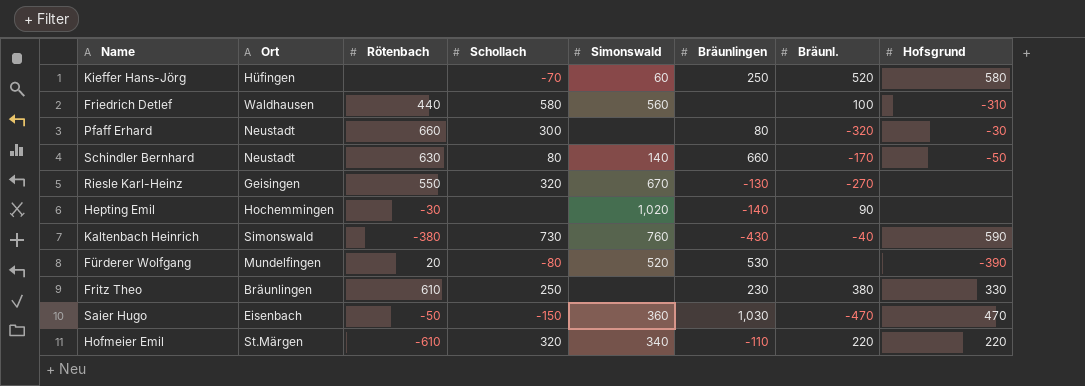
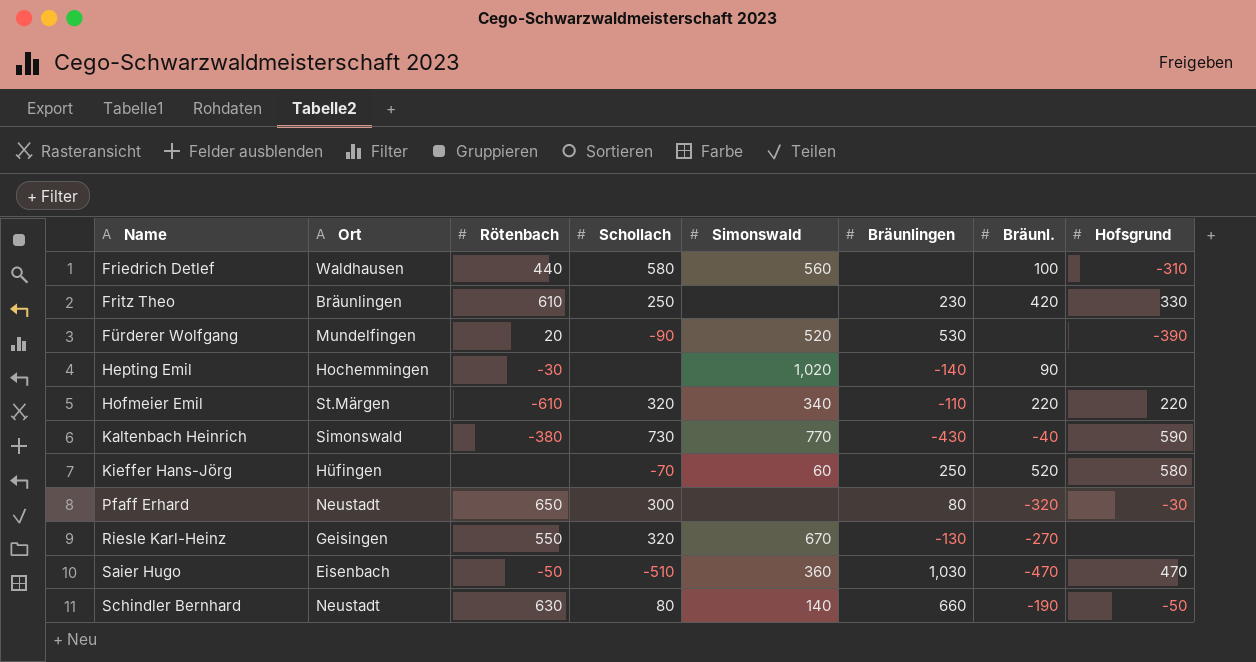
row order: none -> Name ascending
Fritz Theo | Bräunl.: 380 -> 420
Fürderer Wolfgang | Schollach: -80 -> -90
Kaltenbach Heinrich | Simonswald: 760 -> 770
Pfaff Erhard | Rötenbach: 660 -> 650
Saier Hugo | Schollach: -150 -> -510
Schindler Bernhard | Bräunl.: -170 -> -190

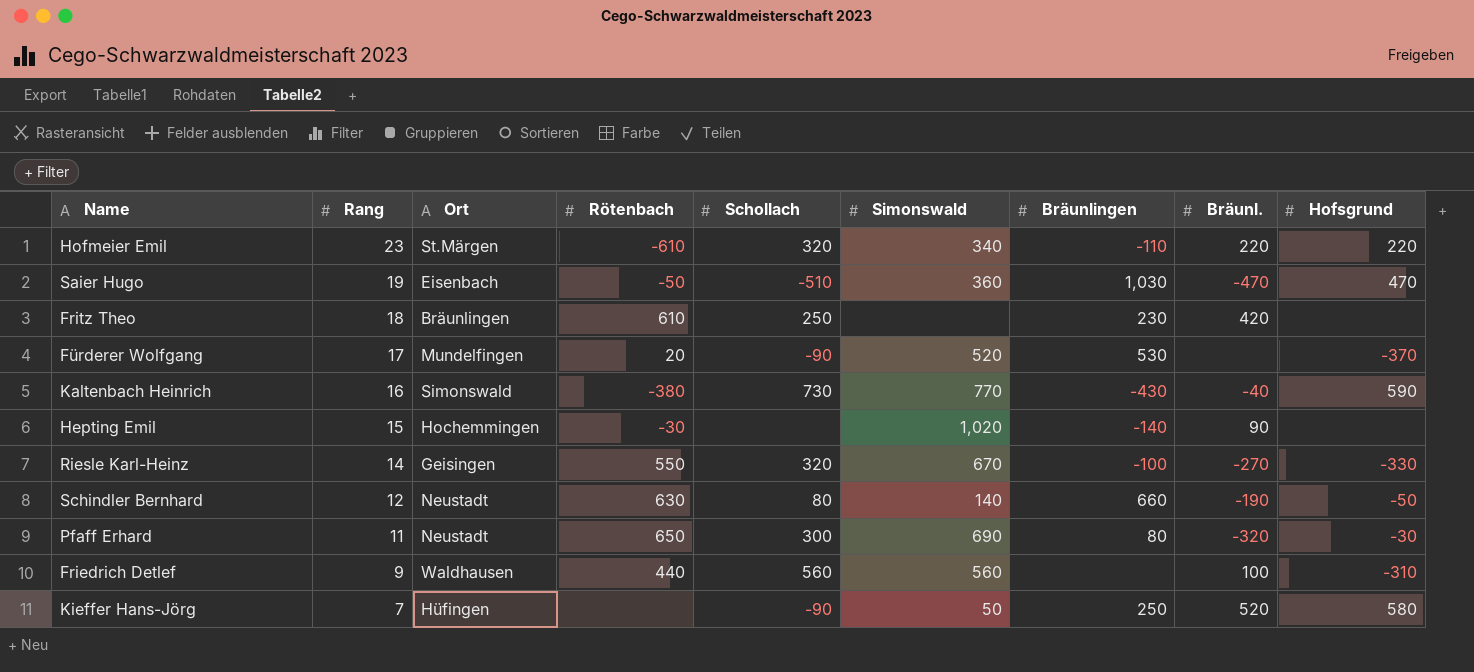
row order: Name ascending -> Rang descending
column Rang | position: none -> 2
Fritz Theo | Hofsgrund: 330 -> none
Fürderer Wolfgang | Hofsgrund: -390 -> -370
Riesle Karl-Heinz | Bräunlingen: -130 -> -100
Riesle Karl-Heinz | Hofsgrund: none -> -330
Pfaff Erhard | Simonswald: none -> 690
Friedrich Detlef | Schollach: 580 -> 560
Kieffer Hans-Jörg | Schollach: -70 -> -90
Kieffer Hans-Jörg | Simonswald: 60 -> 50

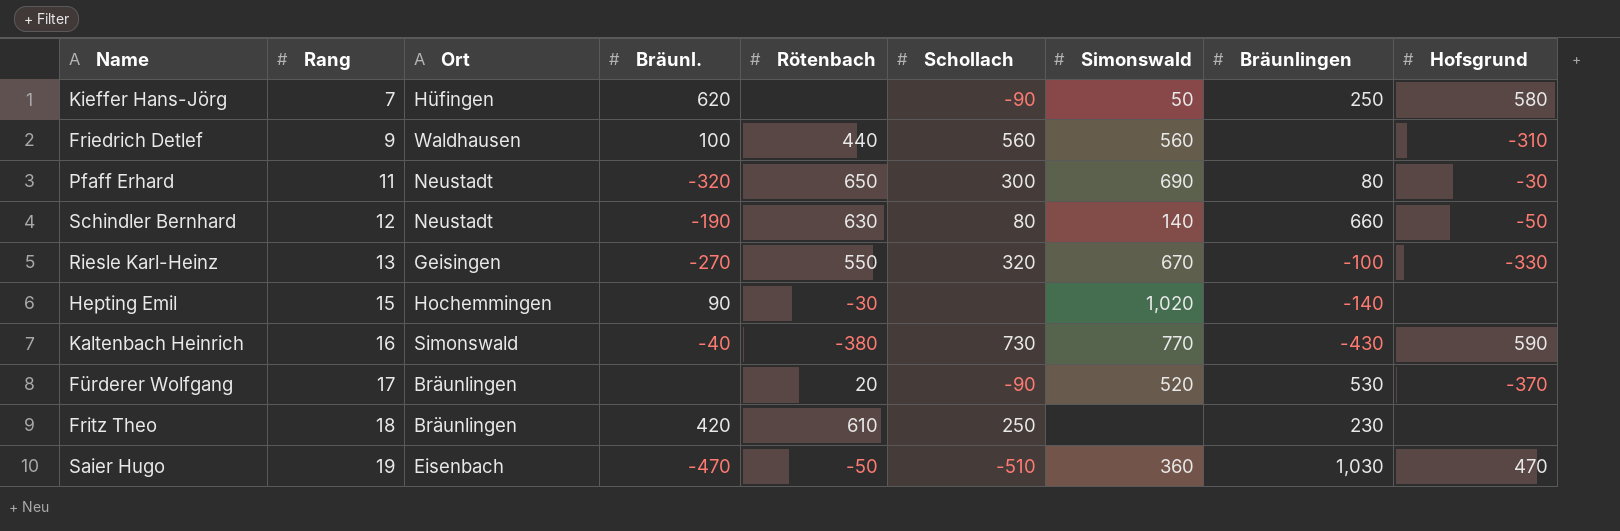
row order: Rang descending -> Rang ascending
column Bräunl. | position: 8 -> 4
row Hofmeier Emil: 23 | St.Märgen | -610 | 320 | 340 | -110 | 220 | 220 -> none
Kieffer Hans-Jörg | Bräunl.: 520 -> 620
Riesle Karl-Heinz | Rang: 14 -> 13
Fürderer Wolfgang | Ort: Mundelfingen -> Bräunlingen

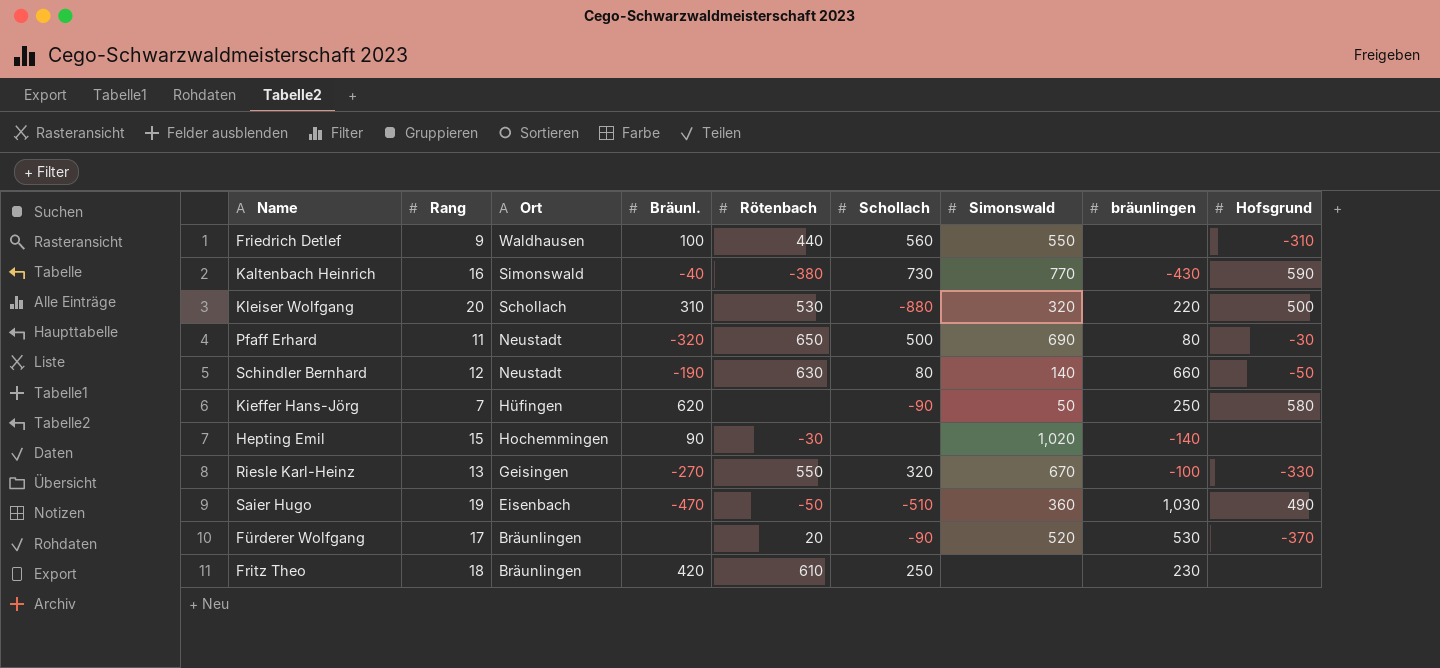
row order: Rang ascending -> Ort descending
column name: Bräunlingen -> bräunlingen
Friedrich Detlef | Simonswald: 560 -> 550
row Kleiser Wolfgang: none -> 20 | Schollach | 310 | 530 | -880 | 320 | 220 | 500
Pfaff Erhard | Schollach: 300 -> 500
Saier Hugo | Hofsgrund: 470 -> 490

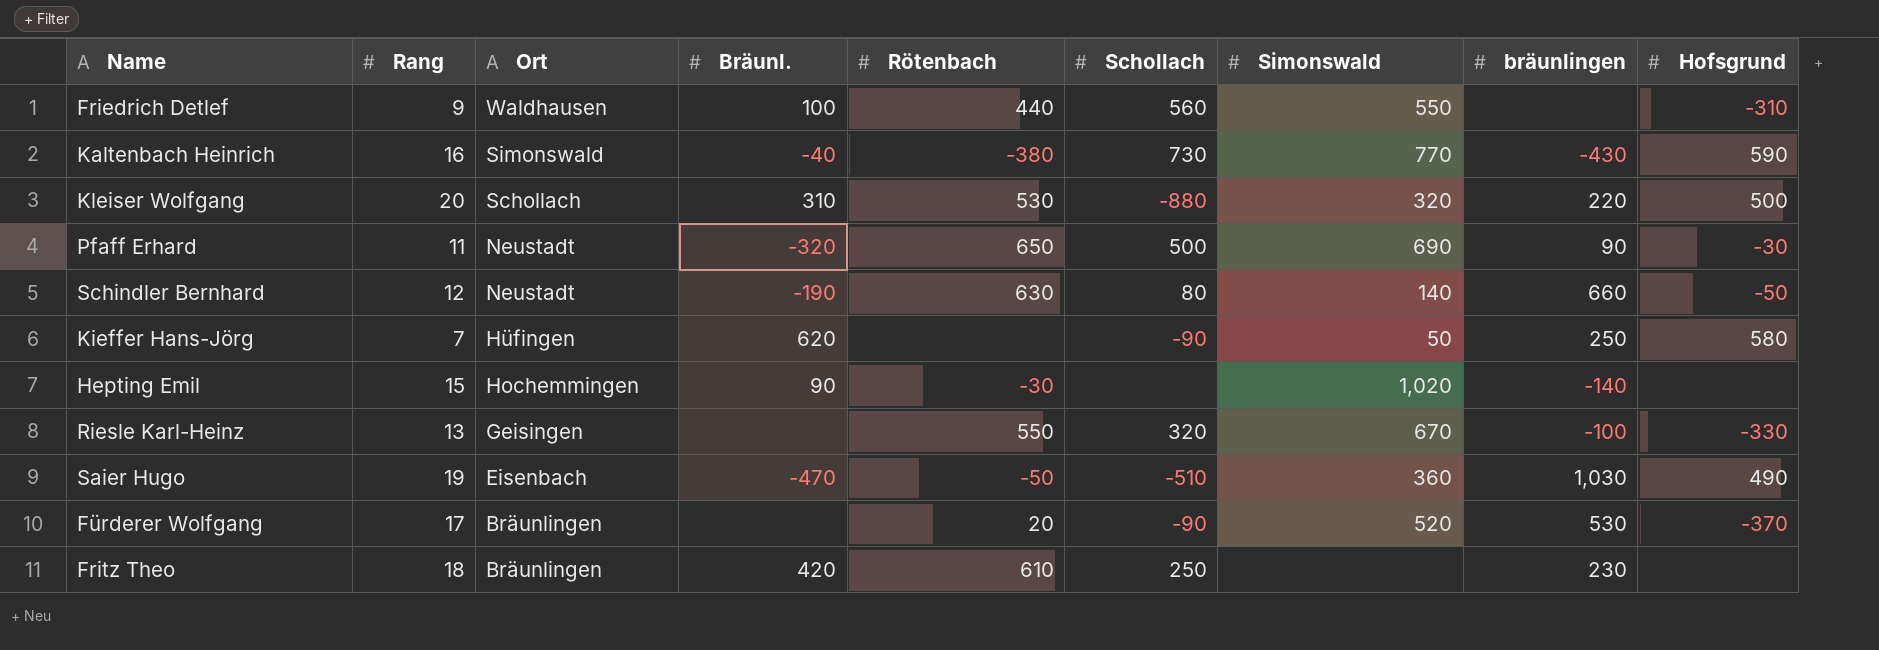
Pfaff Erhard | bräunlingen: 80 -> 90
Riesle Karl-Heinz | Bräunl.: -270 -> none

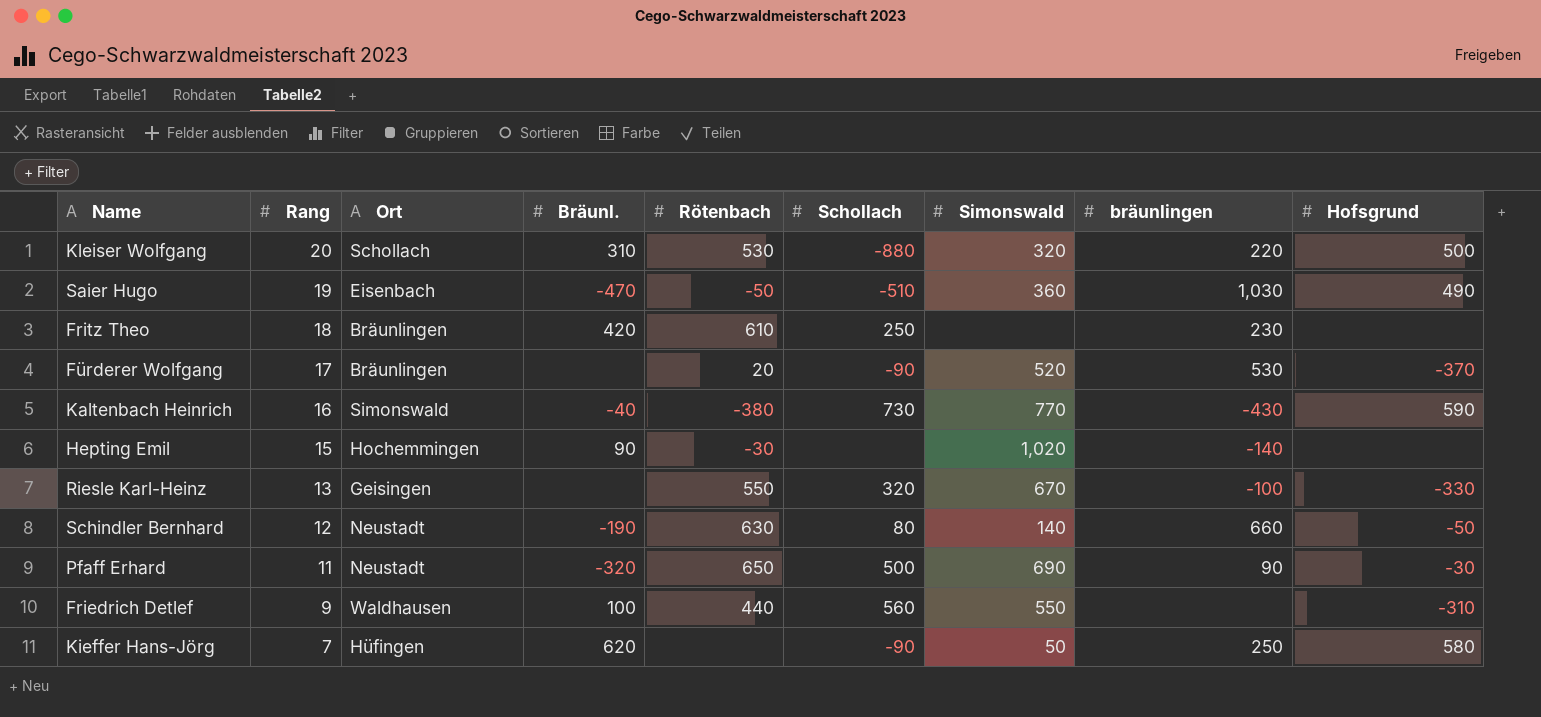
row order: Ort descending -> Rang descending

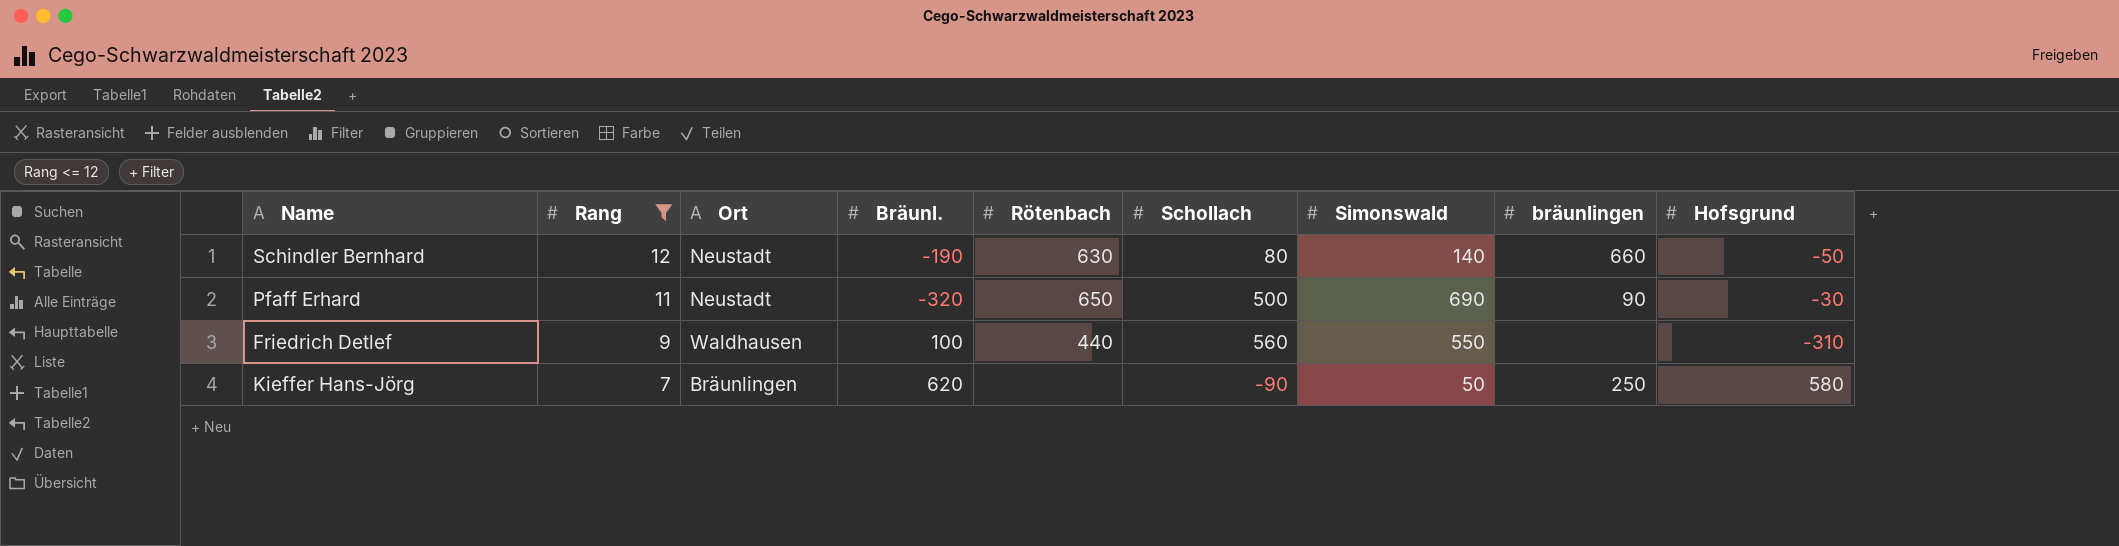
filter: none -> Rang <= 12
Kieffer Hans-Jörg | Ort: Hüfingen -> Bräunlingen

